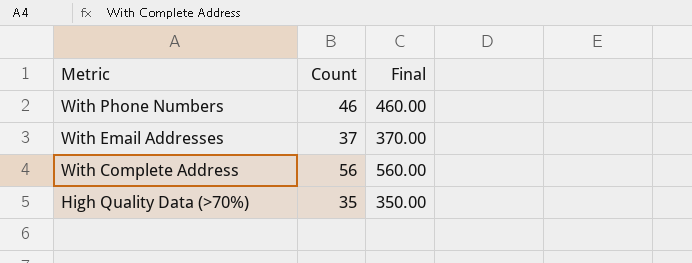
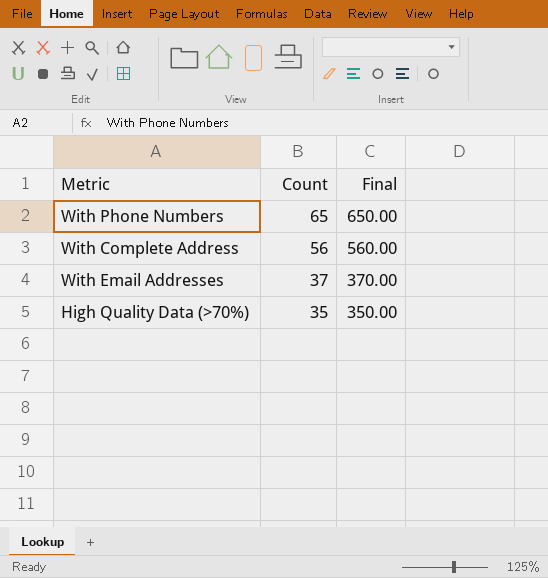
row order: Metric descending -> Count descending
With Phone Numbers | Count: 46 -> 65
With Phone Numbers | Final: 460.00 -> 650.00

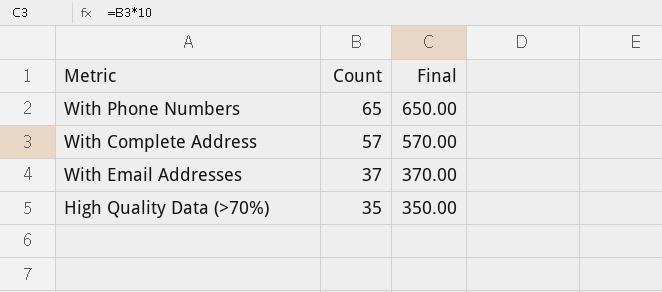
With Complete Address | Count: 56 -> 57
With Complete Address | Final: 560.00 -> 570.00

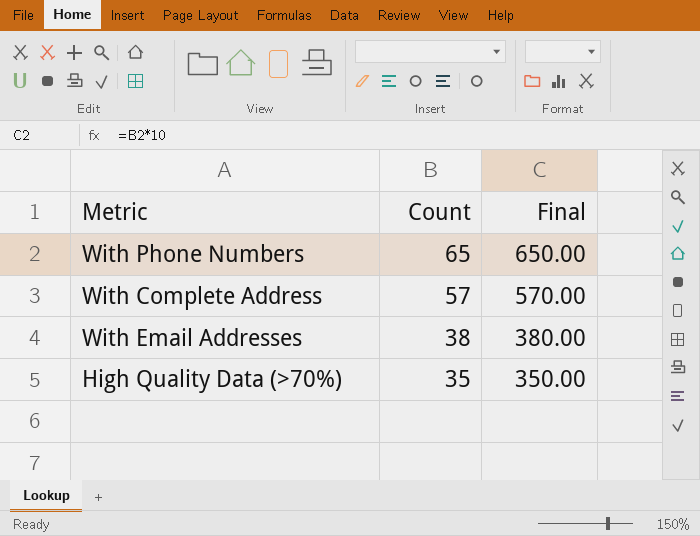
With Email Addresses | Count: 37 -> 38
With Email Addresses | Final: 370.00 -> 380.00

